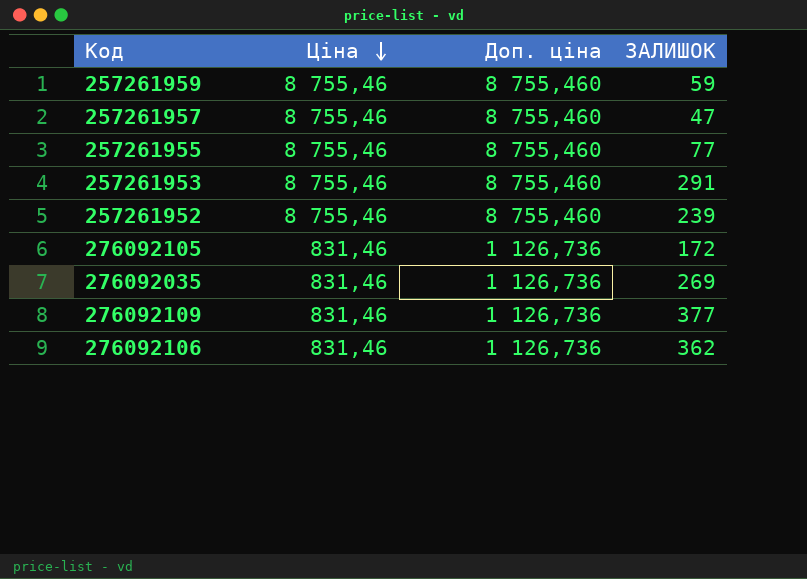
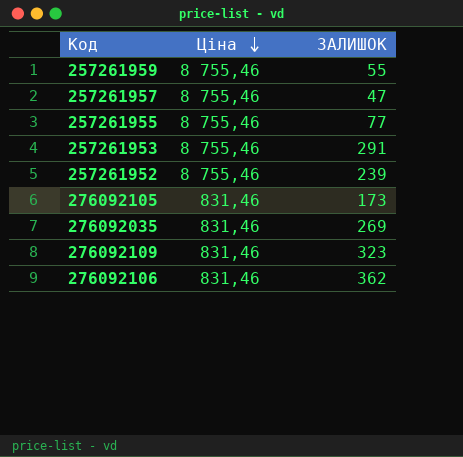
column Доп. ціна | position: 3 -> none
257261959 | ЗАЛИШОК: 59 -> 55
276092105 | ЗАЛИШОК: 172 -> 173
276092109 | ЗАЛИШОК: 377 -> 323

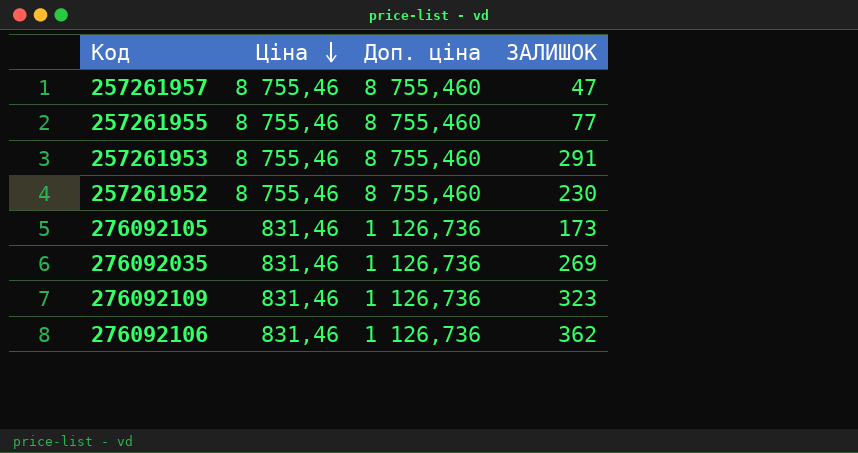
column Доп. ціна | position: none -> 3
row 257261959: 8 755,46 | 55 -> none
257261952 | ЗАЛИШОК: 239 -> 230

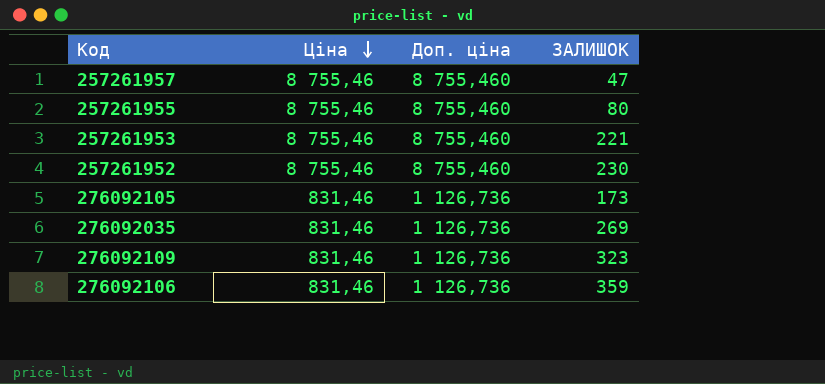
257261955 | ЗАЛИШОК: 77 -> 80
257261953 | ЗАЛИШОК: 291 -> 221
276092106 | ЗАЛИШОК: 362 -> 359

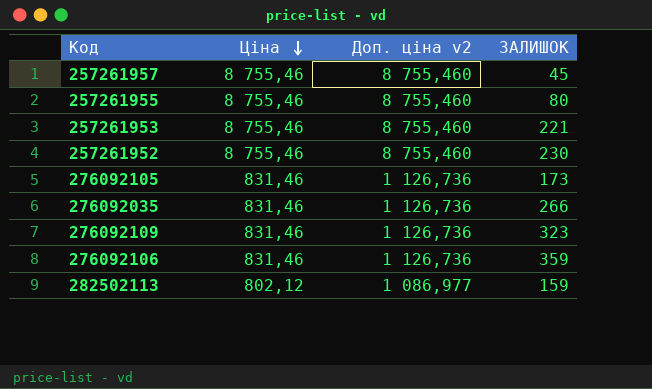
column name: Доп. ціна -> Доп. ціна v2
257261957 | ЗАЛИШОК: 47 -> 45
276092035 | ЗАЛИШОК: 269 -> 266
row 282502113: none -> 802,12 | 1 086,977 | 159

